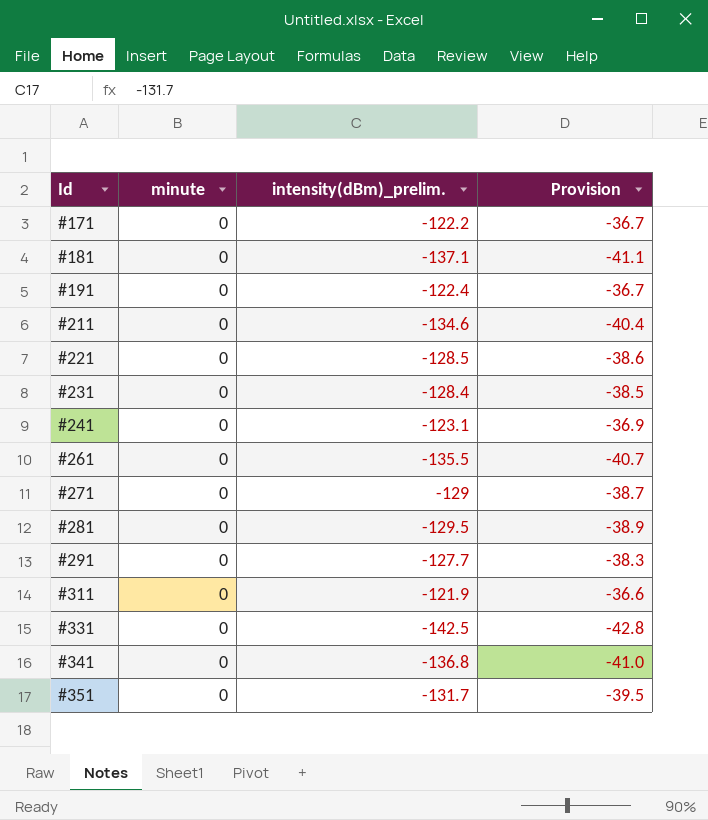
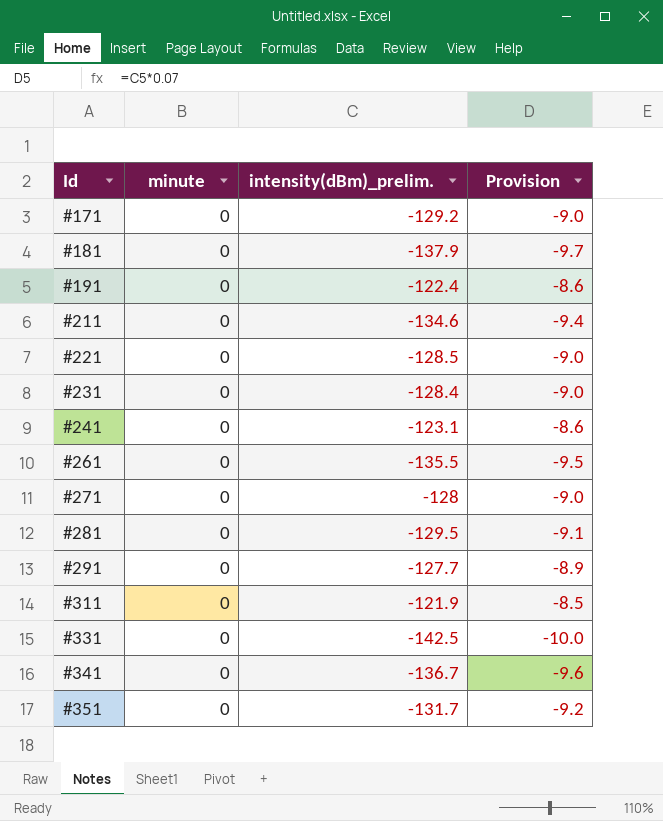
column Provision | formula: [intensity(dBm)_prelim.] * 0.3 -> [intensity(dBm)_prelim.] * 0.07
#171 | intensity(dBm)_prelim.: -122.2 -> -129.2
#181 | intensity(dBm)_prelim.: -137.1 -> -137.9
#271 | intensity(dBm)_prelim.: -129 -> -128
#341 | intensity(dBm)_prelim.: -136.8 -> -136.7

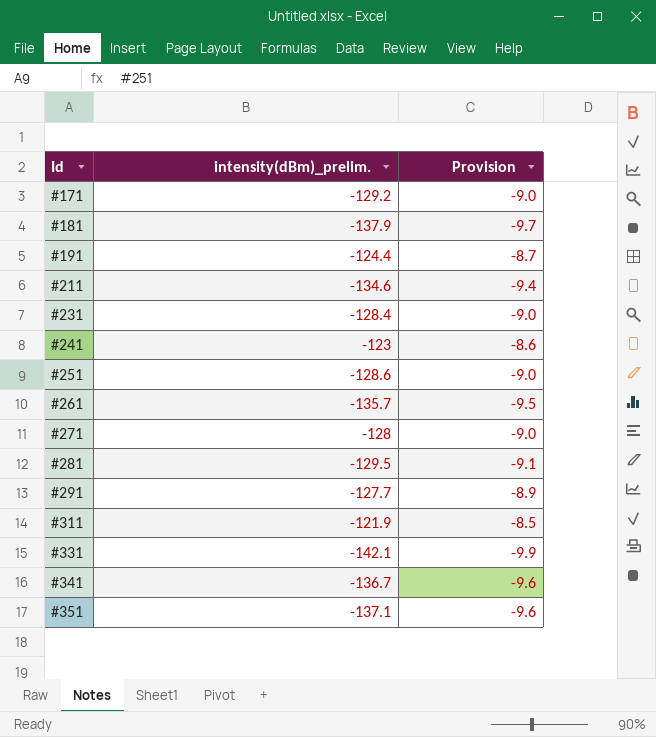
column minute | position: 2 -> none
row #221: 0 | -128.5 | -9.0 -> none
#191 | intensity(dBm)_prelim.: -122.4 -> -124.4
#191 | Provision: -8.6 -> -8.7
#241 | intensity(dBm)_prelim.: -123.1 -> -123
row #251: none -> -128.6 | -9.0
#261 | intensity(dBm)_prelim.: -135.5 -> -135.7
#331 | intensity(dBm)_prelim.: -142.5 -> -142.1
#331 | Provision: -10.0 -> -9.9
#351 | intensity(dBm)_prelim.: -131.7 -> -137.1
#351 | Provision: -9.2 -> -9.6

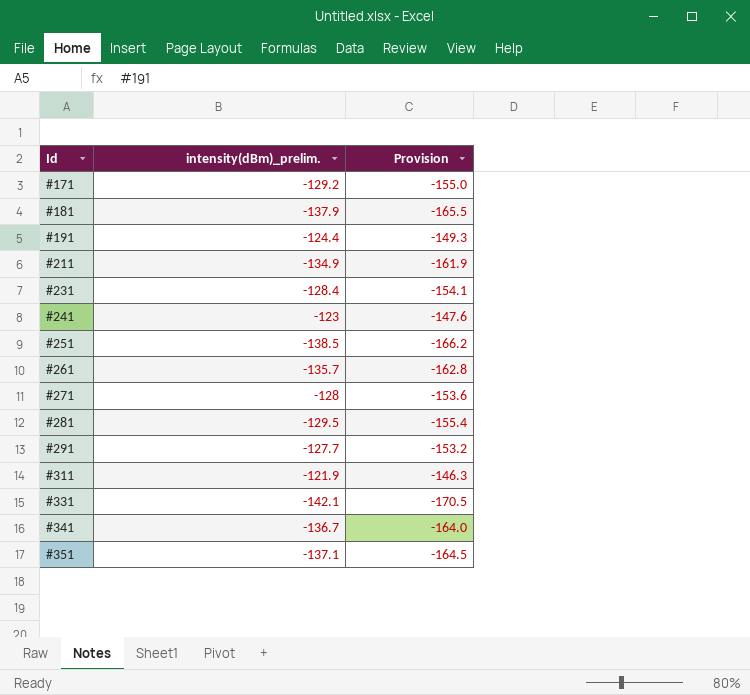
column Provision | formula: [intensity(dBm)_prelim.] * 0.07 -> [intensity(dBm)_prelim.] * 1.2
#211 | intensity(dBm)_prelim.: -134.6 -> -134.9
#251 | intensity(dBm)_prelim.: -128.6 -> -138.5

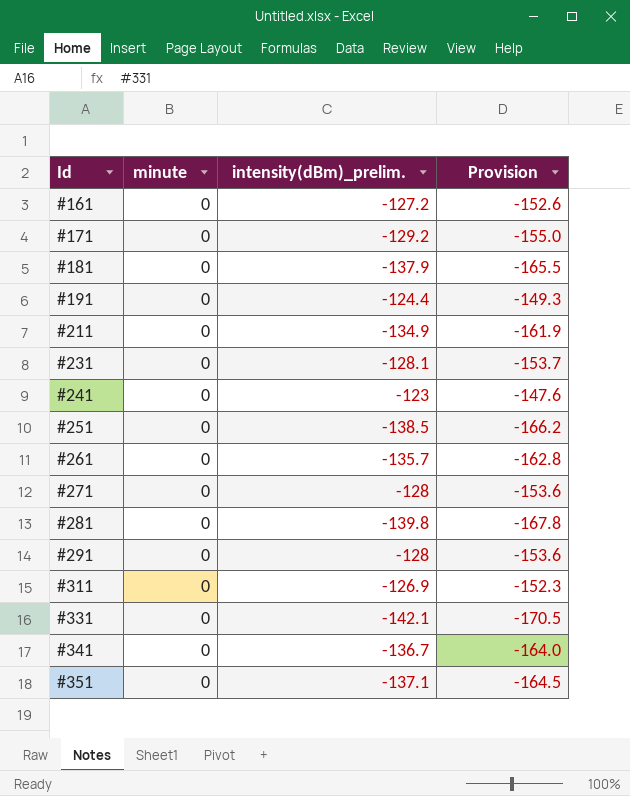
column minute | position: none -> 2
row #161: none -> 0 | -127.2 | -152.6
#231 | intensity(dBm)_prelim.: -128.4 -> -128.1
#231 | Provision: -154.1 -> -153.7
#281 | intensity(dBm)_prelim.: -129.5 -> -139.8
#281 | Provision: -155.4 -> -167.8
#291 | intensity(dBm)_prelim.: -127.7 -> -128
#291 | Provision: -153.2 -> -153.6
#311 | intensity(dBm)_prelim.: -121.9 -> -126.9
#311 | Provision: -146.3 -> -152.3

